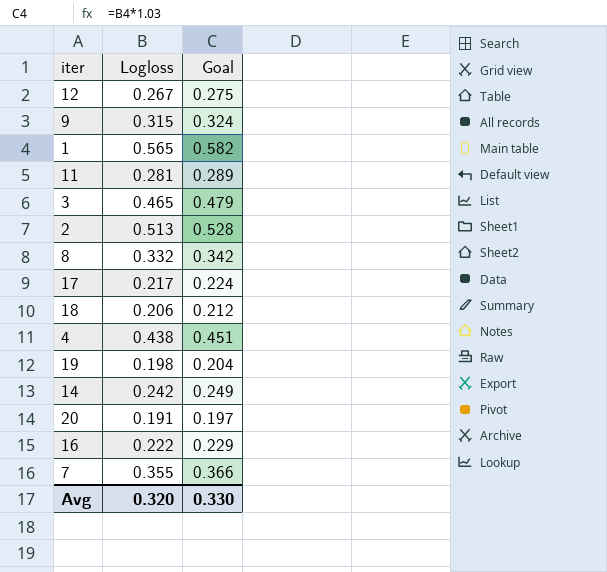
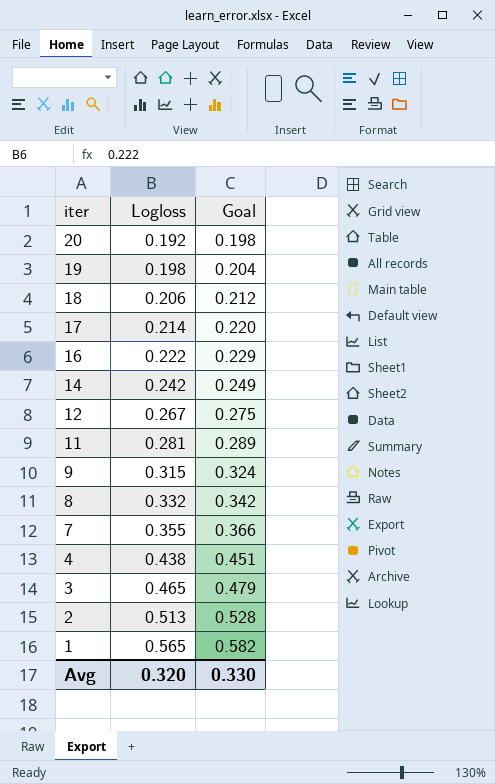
row order: none -> iter descending
20 | Logloss: 0.191 -> 0.192
20 | Goal: 0.197 -> 0.198
17 | Logloss: 0.217 -> 0.214
17 | Goal: 0.224 -> 0.220

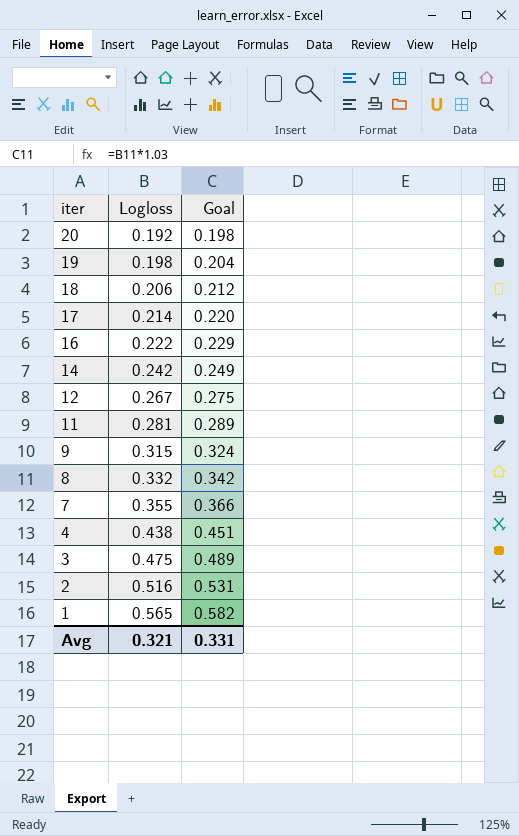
3 | Logloss: 0.465 -> 0.475
3 | Goal: 0.479 -> 0.489
2 | Logloss: 0.513 -> 0.516
2 | Goal: 0.528 -> 0.531
Avg | Logloss: 0.320 -> 0.321
Avg | Goal: 0.330 -> 0.331

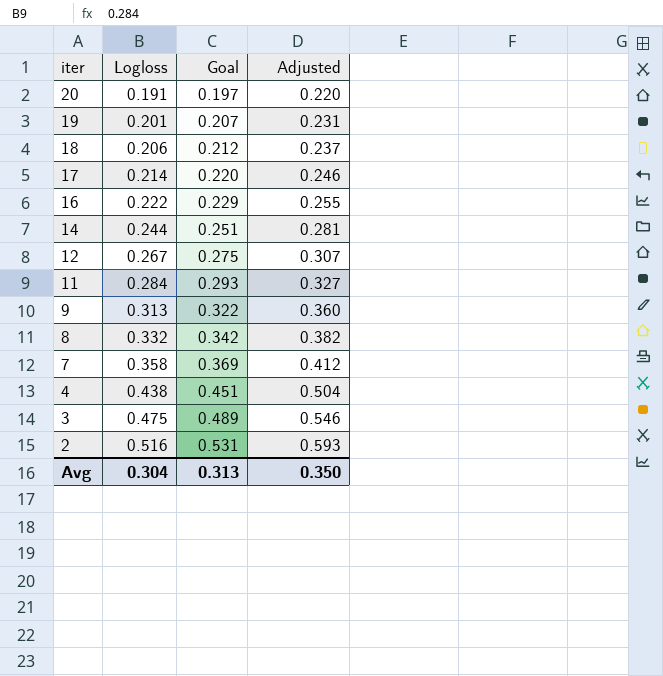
column Adjusted | formula: none -> [Logloss] * 1.15
row 1: 0.565 | 0.582 -> none
20 | Logloss: 0.192 -> 0.191
20 | Goal: 0.198 -> 0.197
19 | Logloss: 0.198 -> 0.201
19 | Goal: 0.204 -> 0.207
14 | Logloss: 0.242 -> 0.244
14 | Goal: 0.249 -> 0.251
11 | Logloss: 0.281 -> 0.284
11 | Goal: 0.289 -> 0.293
9 | Logloss: 0.315 -> 0.313
9 | Goal: 0.324 -> 0.322
7 | Logloss: 0.355 -> 0.358
7 | Goal: 0.366 -> 0.369
Avg | Logloss: 0.321 -> 0.304
Avg | Goal: 0.331 -> 0.313

